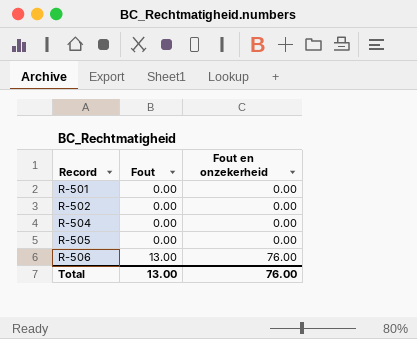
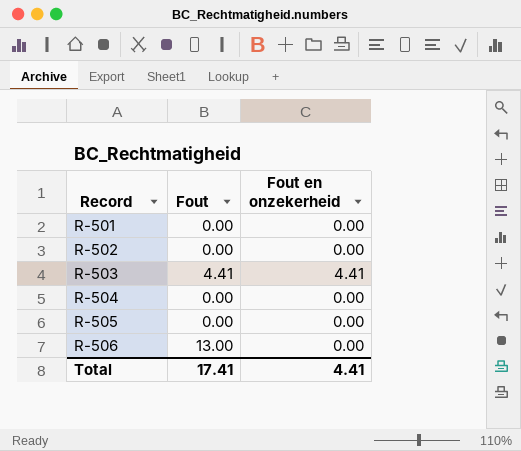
row R-503: none -> 4.41 | 4.41
R-506 | Fout en onzekerheid: 76.00 -> 0.00
Total | Fout: 13.00 -> 17.41
Total | Fout en onzekerheid: 76.00 -> 4.41

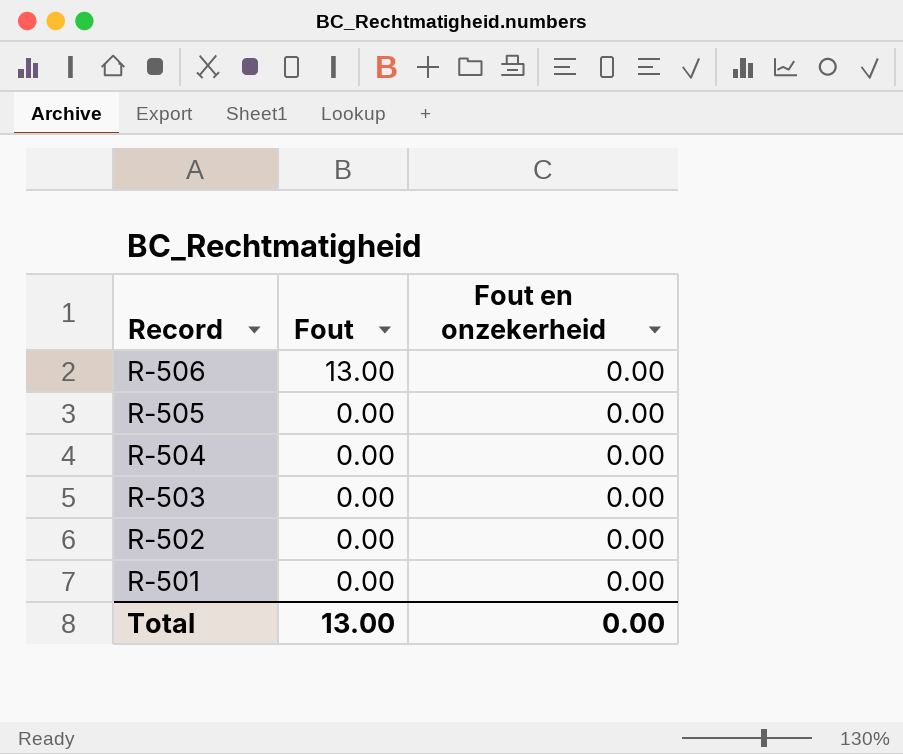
row order: Record ascending -> Record descending
R-503 | Fout: 4.41 -> 0.00
R-503 | Fout en onzekerheid: 4.41 -> 0.00
Total | Fout: 17.41 -> 13.00
Total | Fout en onzekerheid: 4.41 -> 0.00

